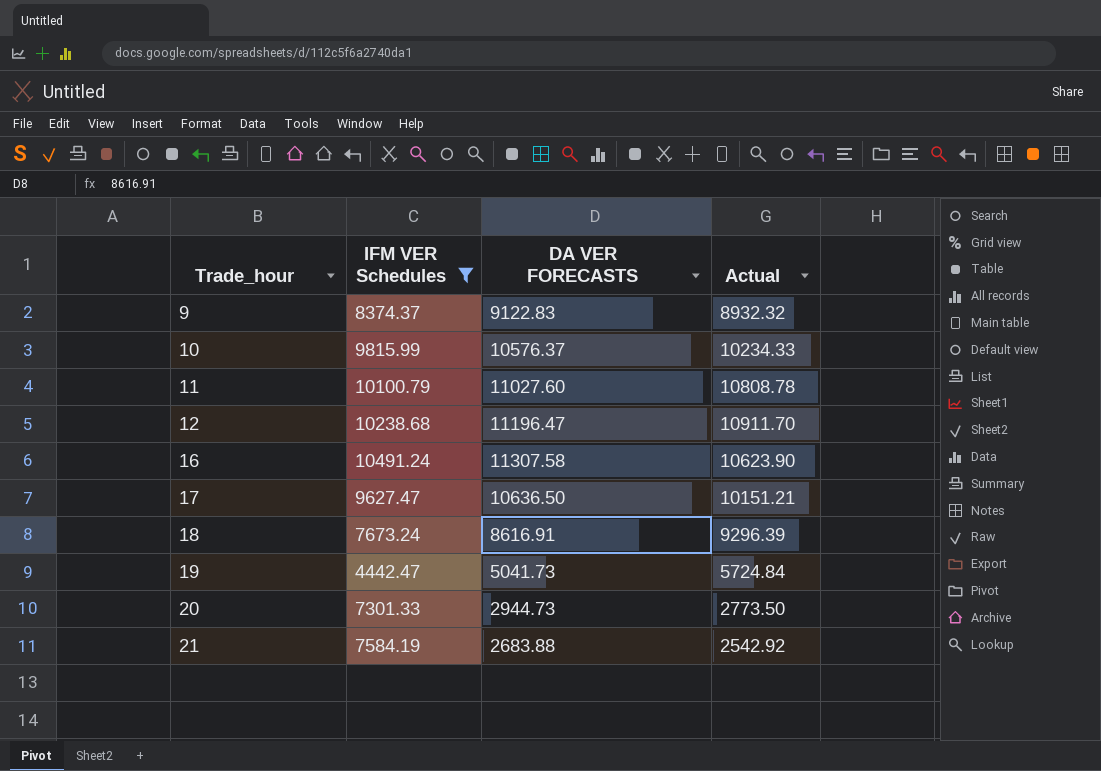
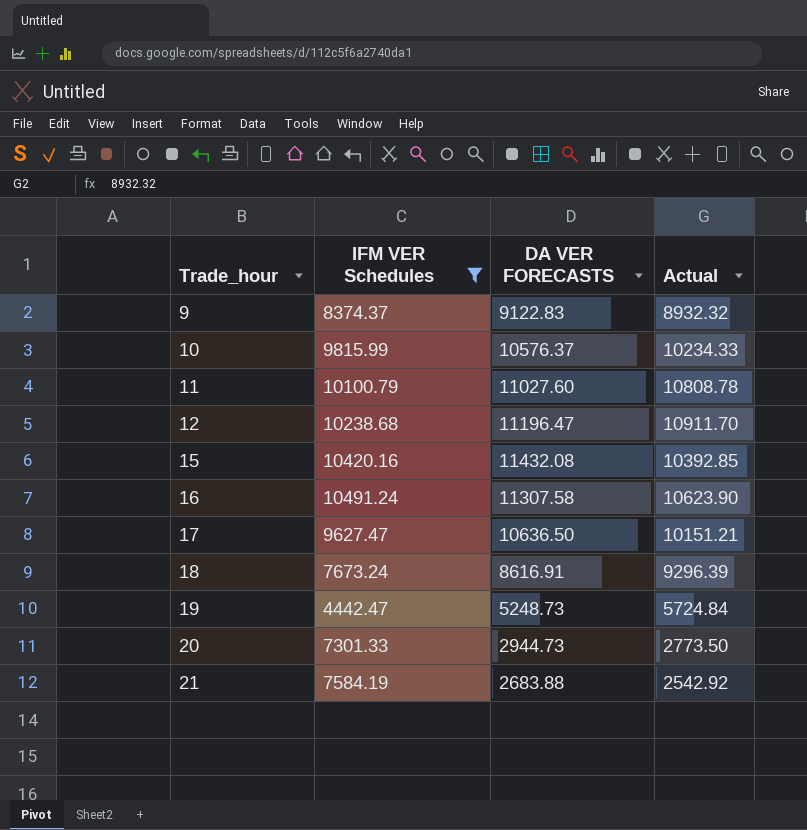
row 15: none -> 10420.16 | 11432.08 | 10392.85
19 | DA VER FORECASTS: 5041.73 -> 5248.73

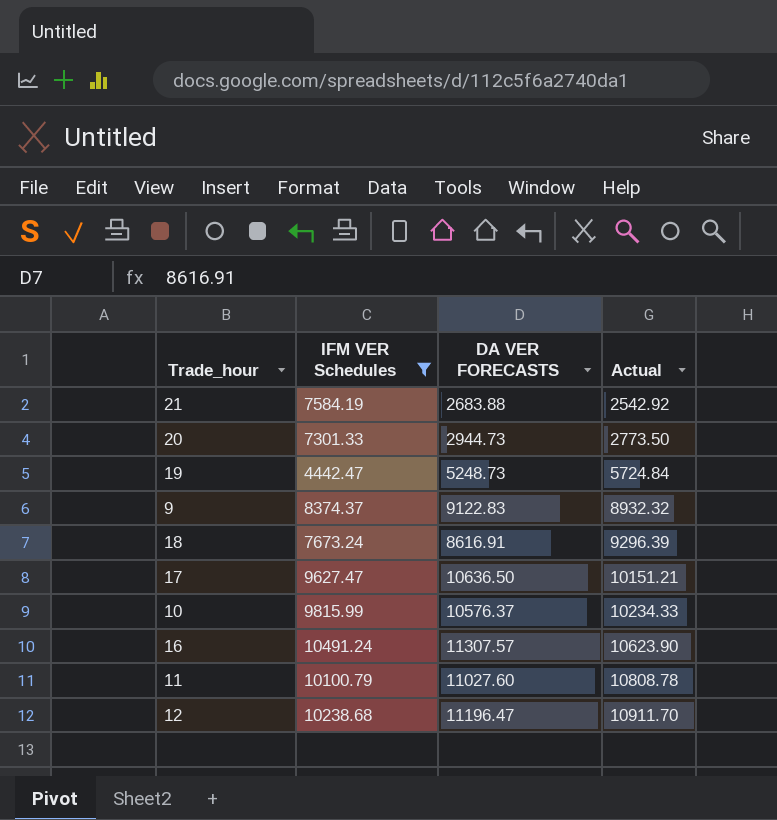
row order: Trade_hour ascending -> Actual ascending
row 15: 10420.16 | 11432.08 | 10392.85 -> none
16 | DA VER FORECASTS: 11307.58 -> 11307.57

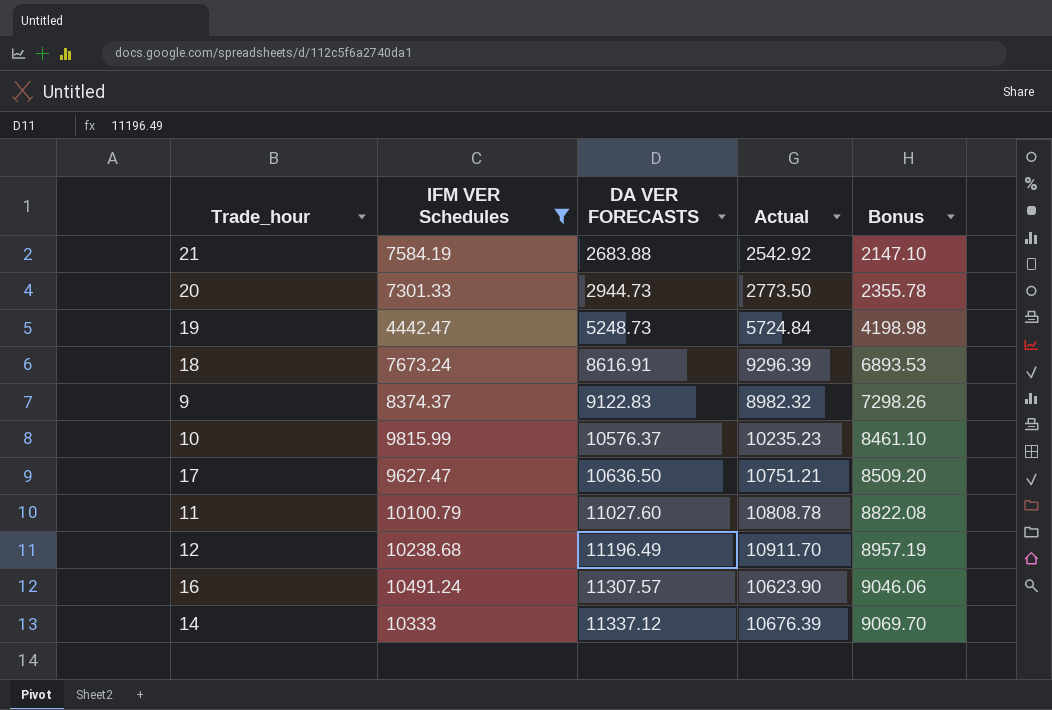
row order: Actual ascending -> DA VER FORECASTS ascending
column Bonus | formula: none -> [DA VER FORECASTS] * 0.8
9 | Actual: 8932.32 -> 8982.32
10 | Actual: 10234.33 -> 10235.23
17 | Actual: 10151.21 -> 10751.21
12 | DA VER FORECASTS: 11196.47 -> 11196.49
row 14: none -> 10333 | 11337.12 | 10676.39 | 9069.70

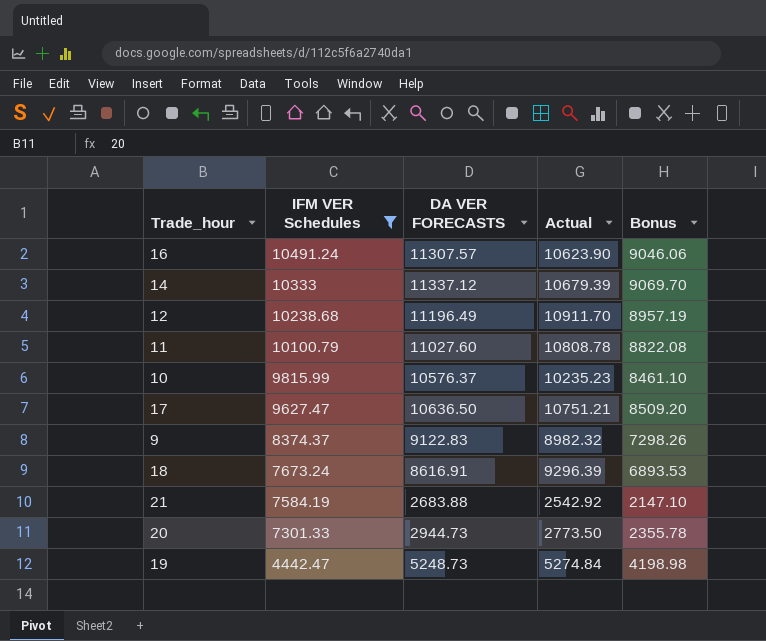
row order: DA VER FORECASTS ascending -> IFM VER Schedules descending
14 | Actual: 10676.39 -> 10679.39
19 | Actual: 5724.84 -> 5274.84

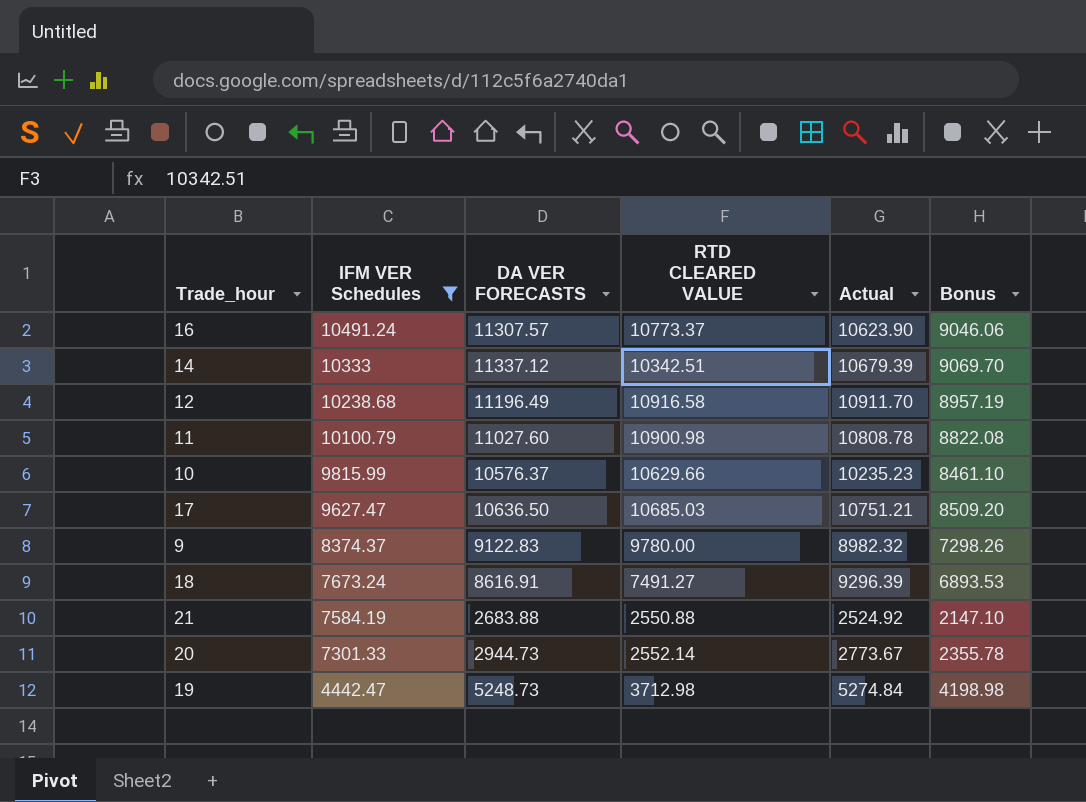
column RTD CLEARED VALUE | position: none -> 4
21 | Actual: 2542.92 -> 2524.92
20 | Actual: 2773.50 -> 2773.67

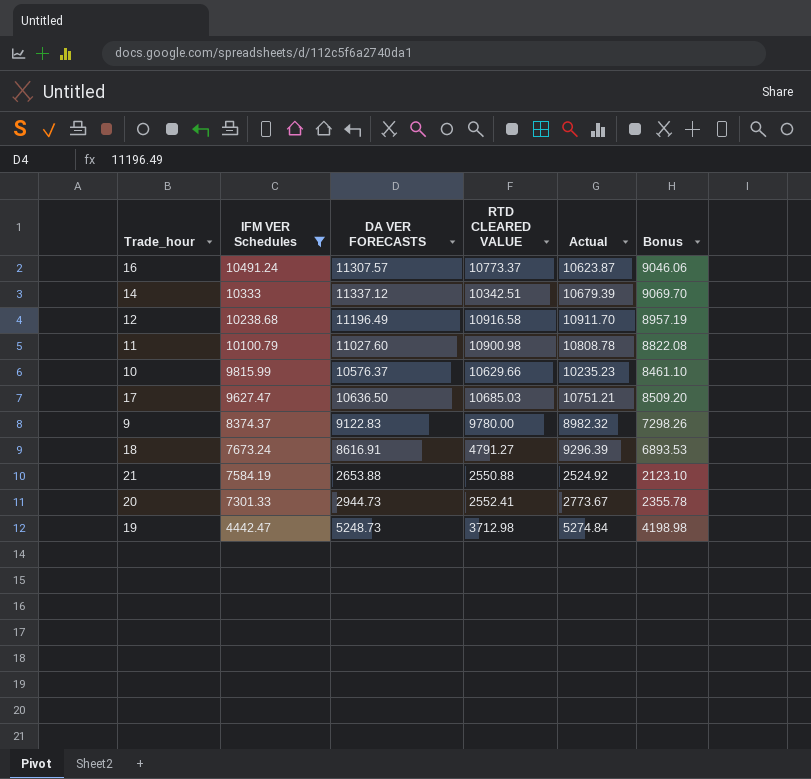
16 | Actual: 10623.90 -> 10623.87
18 | RTD CLEARED VALUE: 7491.27 -> 4791.27
21 | DA VER FORECASTS: 2683.88 -> 2653.88
21 | Bonus: 2147.10 -> 2123.10
20 | RTD CLEARED VALUE: 2552.14 -> 2552.41

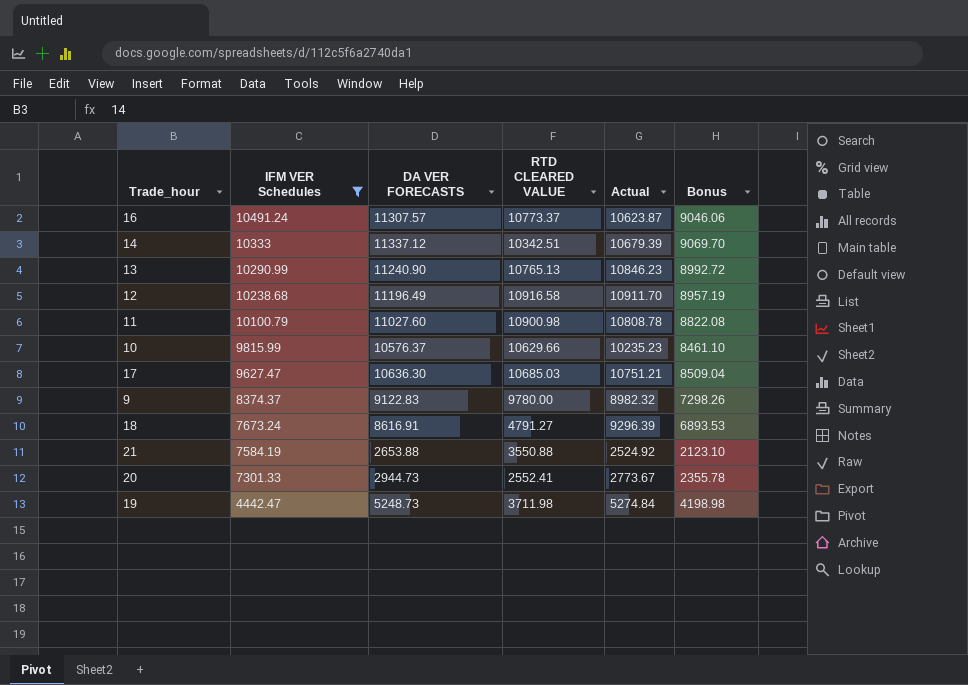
row 13: none -> 10290.99 | 11240.90 | 10765.13 | 10846.23 | 8992.72
17 | DA VER FORECASTS: 10636.50 -> 10636.30
17 | Bonus: 8509.20 -> 8509.04
21 | RTD CLEARED VALUE: 2550.88 -> 3550.88
19 | RTD CLEARED VALUE: 3712.98 -> 3711.98

